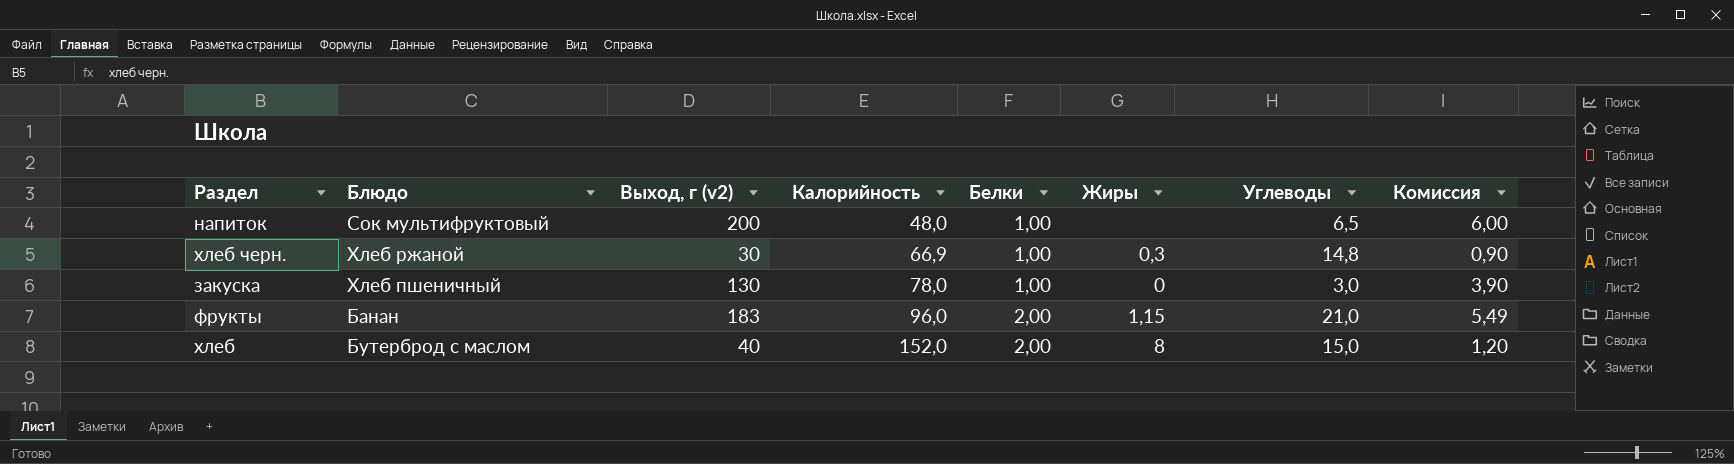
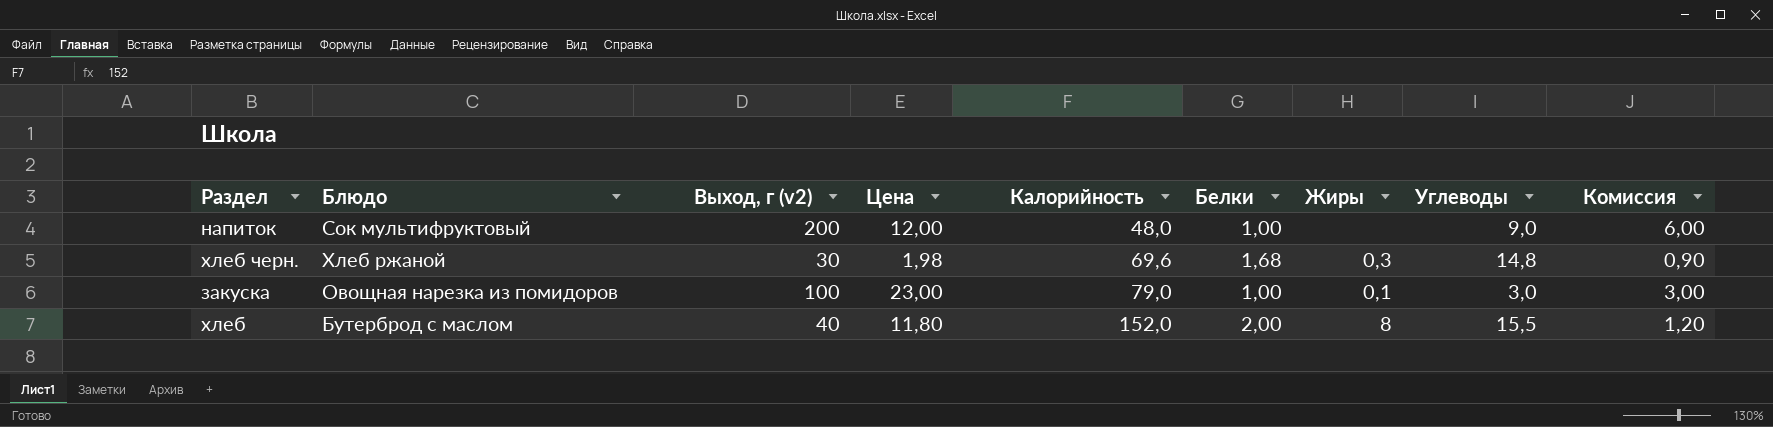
column Цена | position: none -> 4
row фрукты: Банан | 183 | 96,0 | 2,00 | 1,15 | 21,0 | 5,49 -> none
напиток | Углеводы: 6,5 -> 9,0
хлеб черн. | Калорийность: 66,9 -> 69,6
хлеб черн. | Белки: 1,00 -> 1,68
закуска | Блюдо: Хлеб пшеничный -> Овощная нарезка из помидоров
закуска | Выход, г (v2): 130 -> 100
закуска | Калорийность: 78,0 -> 79,0
закуска | Жиры: 0 -> 0,1
закуска | Комиссия: 3,90 -> 3,00
хлеб | Углеводы: 15,0 -> 15,5

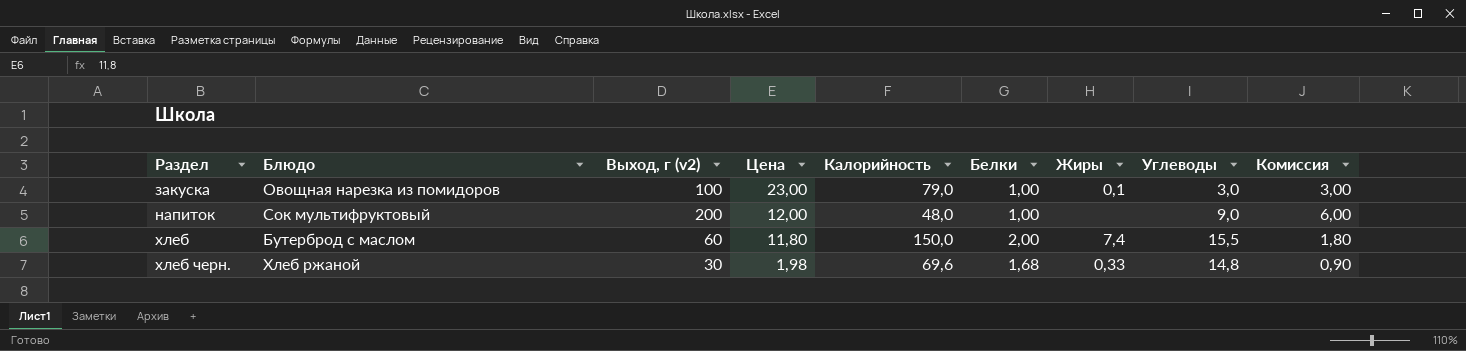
row order: Калорийность ascending -> Раздел ascending
хлеб | Выход, г (v2): 40 -> 60
хлеб | Калорийность: 152,0 -> 150,0
хлеб | Жиры: 8 -> 7,4
хлеб | Комиссия: 1,20 -> 1,80
хлеб черн. | Жиры: 0,3 -> 0,33

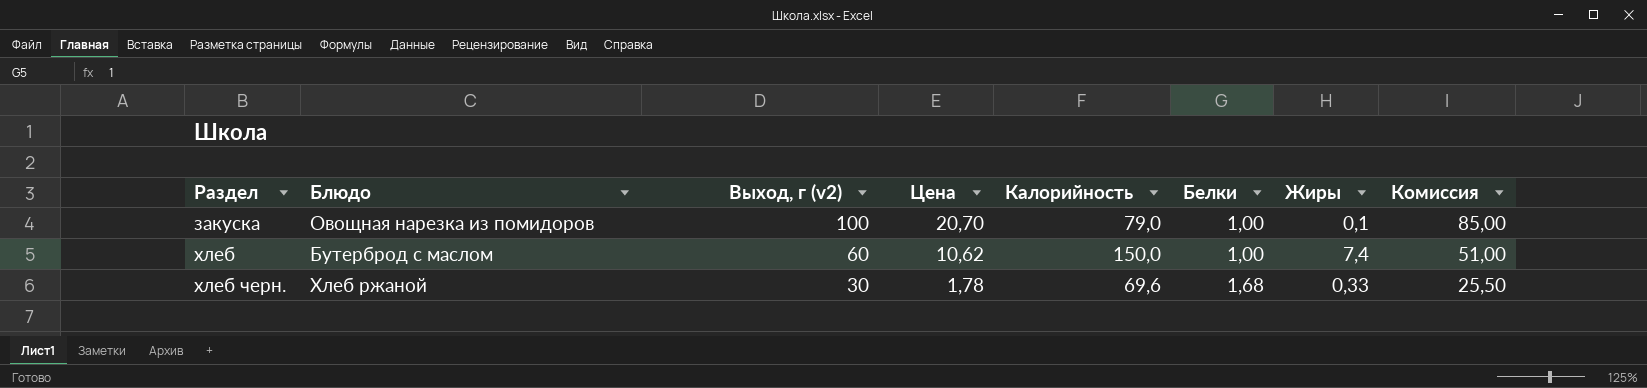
column Углеводы | position: 8 -> none
column Комиссия | formula: [Выход, г (v2)] * 0,03 -> [Выход, г (v2)] * 0,85
row напиток: Сок мультифруктовый | 200 | 12,00 | 48,0 | 1,00 | none | 9,0 | 6,00 -> none
закуска | Цена: 23,00 -> 20,70
хлеб | Цена: 11,80 -> 10,62
хлеб | Белки: 2,00 -> 1,00
хлеб черн. | Цена: 1,98 -> 1,78

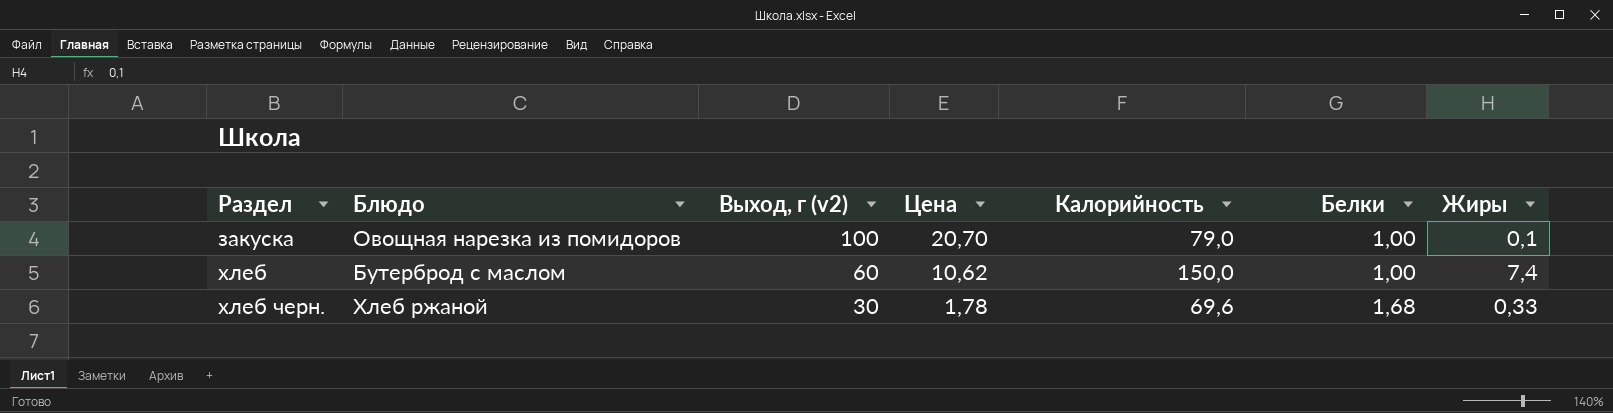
column Комиссия | formula: [Выход, г (v2)] * 0,85 -> none

